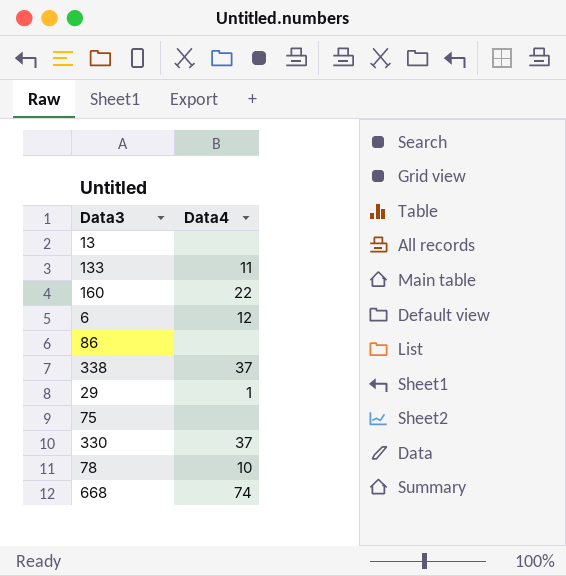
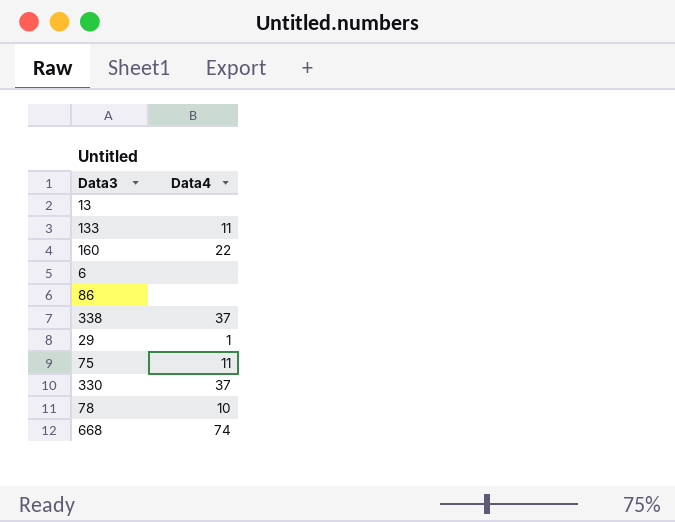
6 | Data4: 12 -> none
75 | Data4: none -> 11

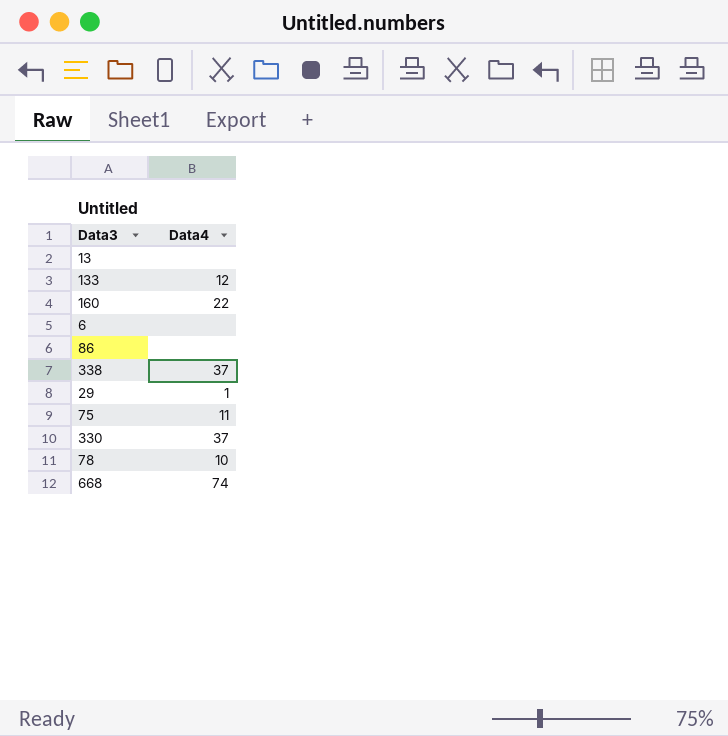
133 | Data4: 11 -> 12

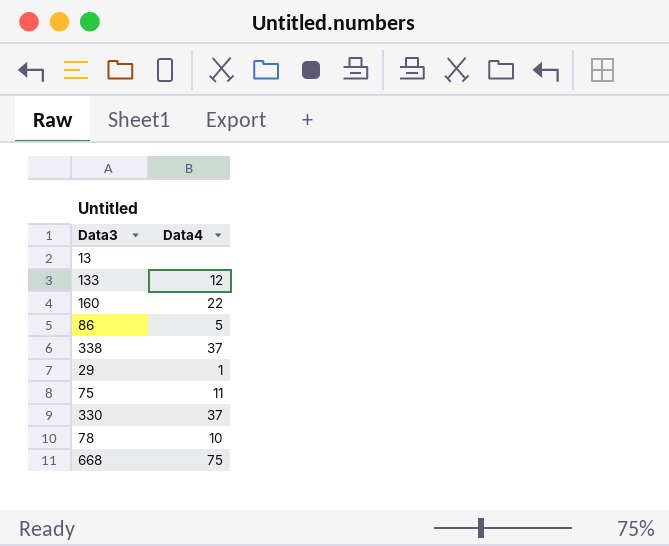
row 6: none -> none
86 | Data4: none -> 5
668 | Data4: 74 -> 75

